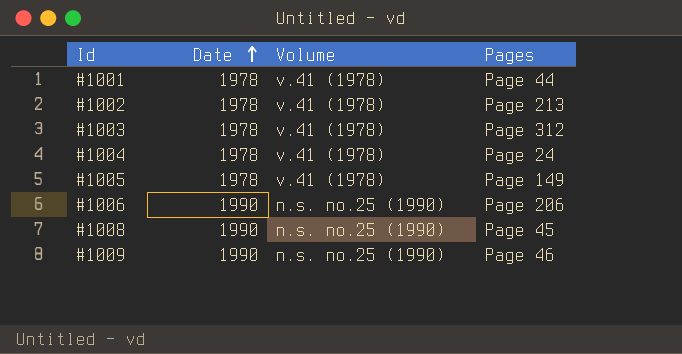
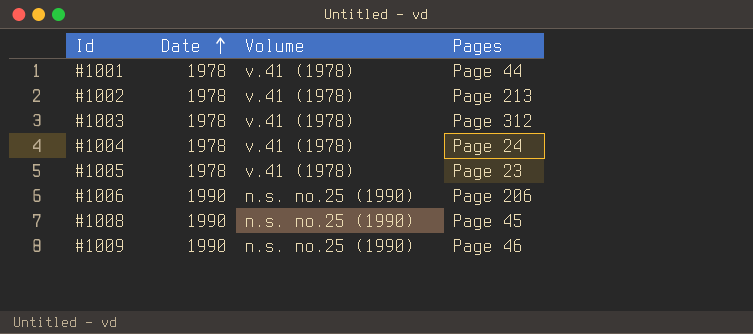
#1005 | Pages: Page 149 -> Page 23

